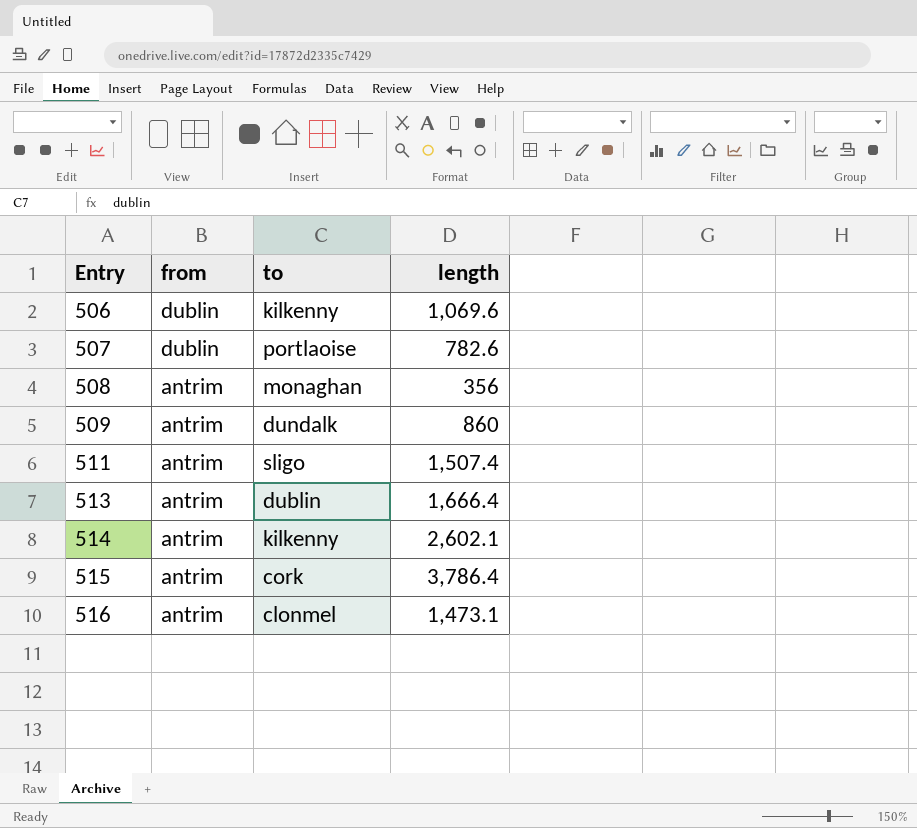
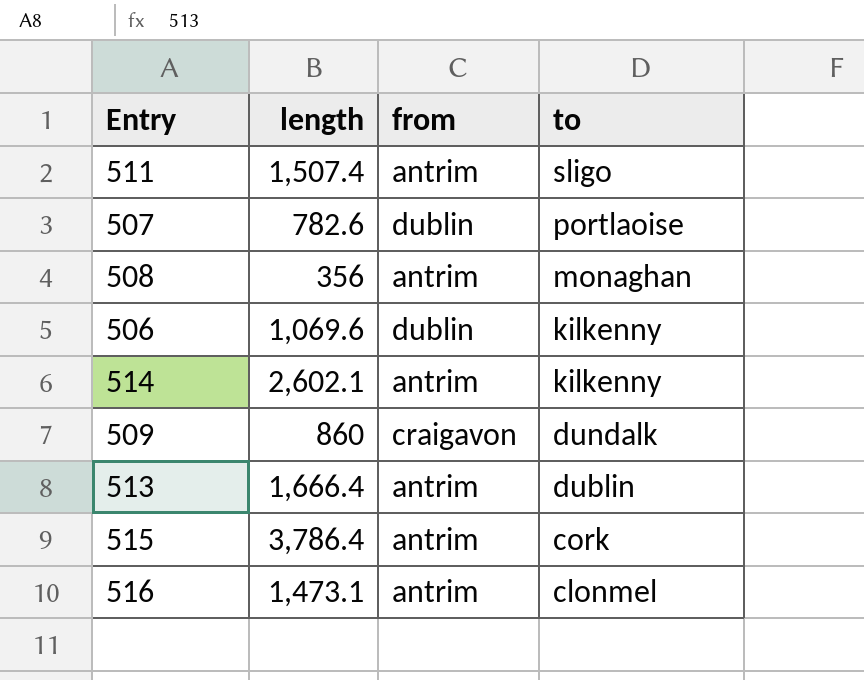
row order: Entry ascending -> to descending
column length | position: 4 -> 2
509 | from: antrim -> craigavon

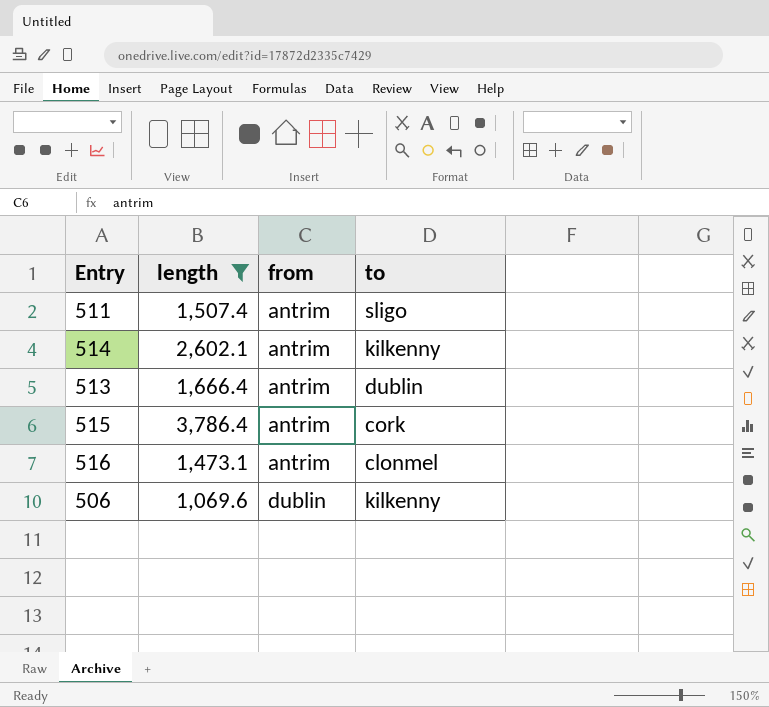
filter: none -> length >= 1,069.6
row order: to descending -> from ascending

